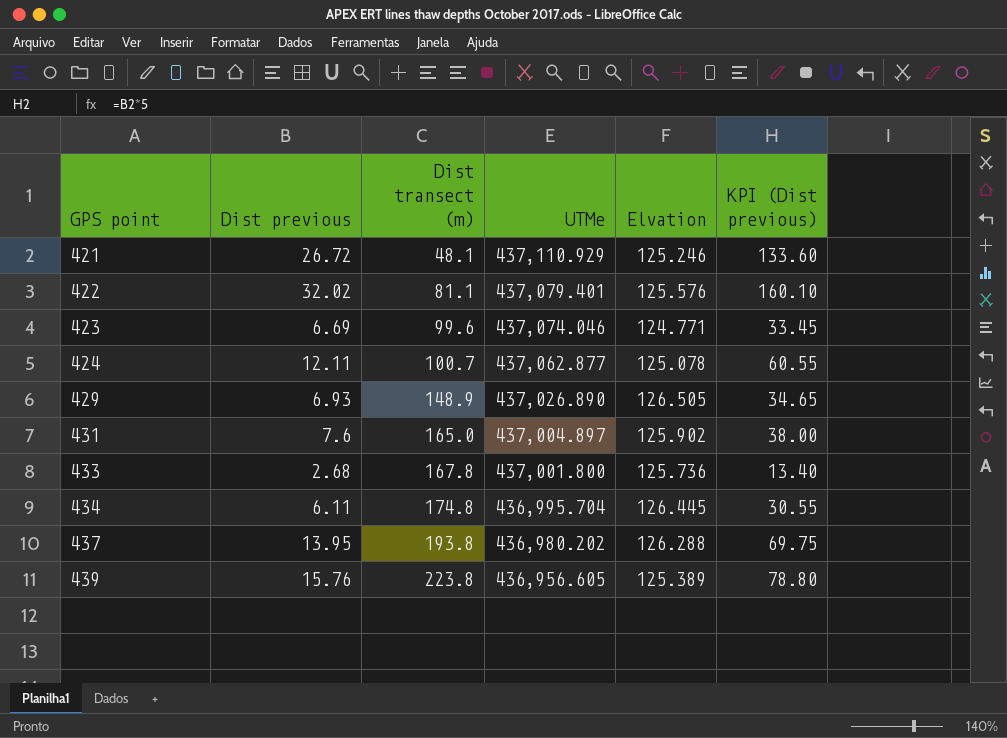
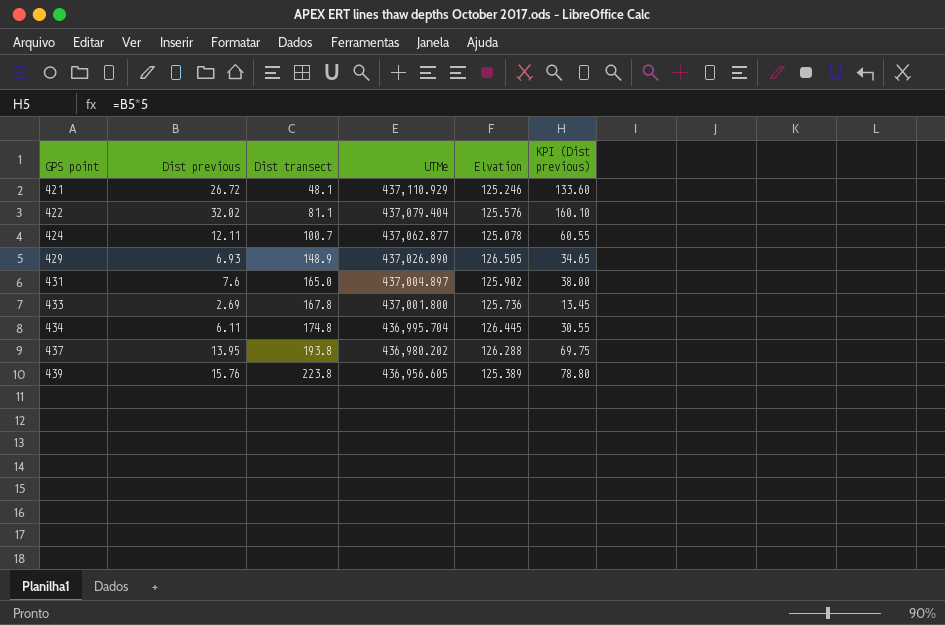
column name: Dist transect (m) -> Dist transect
row 423: 6.69 | 99.6 | 437,074.046 | 124.771 | 33.45 -> none
422 | UTMe: 437,079.401 -> 437,079.404
433 | Dist previous: 2.68 -> 2.69
433 | KPI (Dist previous): 13.40 -> 13.45

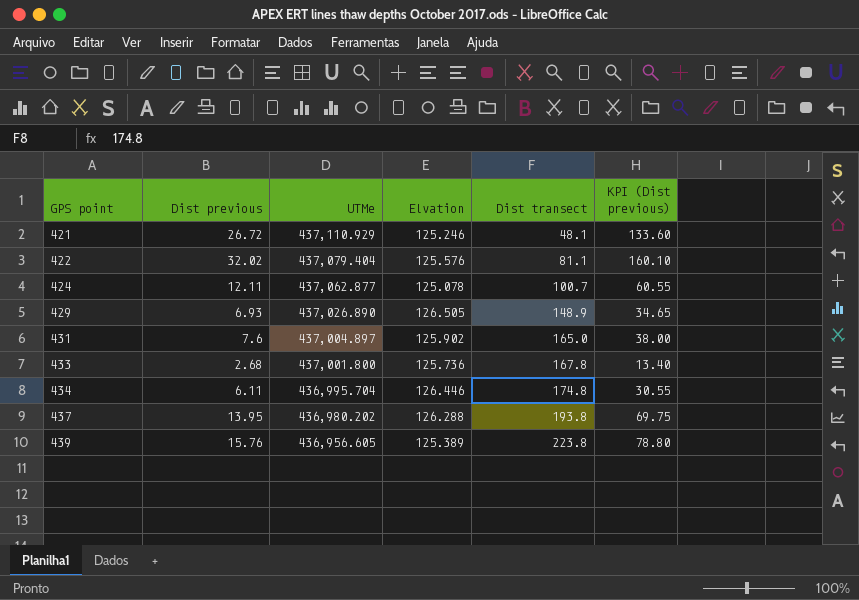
column Dist transect | position: 3 -> 5
433 | Dist previous: 2.69 -> 2.68
433 | KPI (Dist previous): 13.45 -> 13.40
434 | Elvation: 126.445 -> 126.446

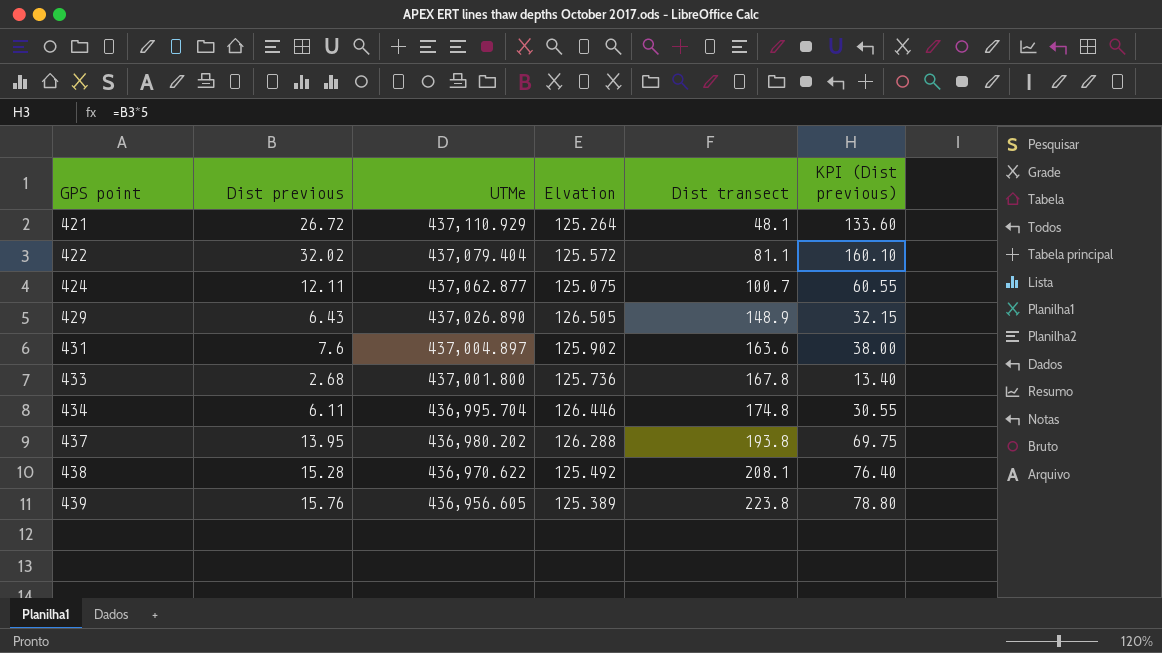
421 | Elvation: 125.246 -> 125.264
422 | Elvation: 125.576 -> 125.572
424 | Elvation: 125.078 -> 125.075
429 | Dist previous: 6.93 -> 6.43
429 | KPI (Dist previous): 34.65 -> 32.15
431 | Dist transect: 165.0 -> 163.6
row 438: none -> 15.28 | 436,970.622 | 125.492 | 208.1 | 76.40

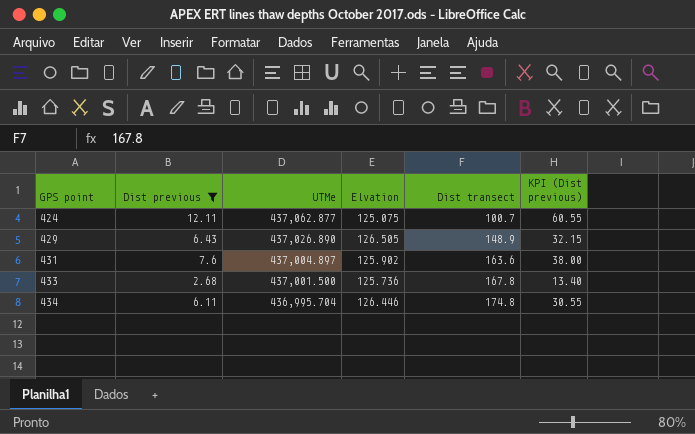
filter: none -> Dist previous <= 12.11
433 | UTMe: 437,001.800 -> 437,001.500

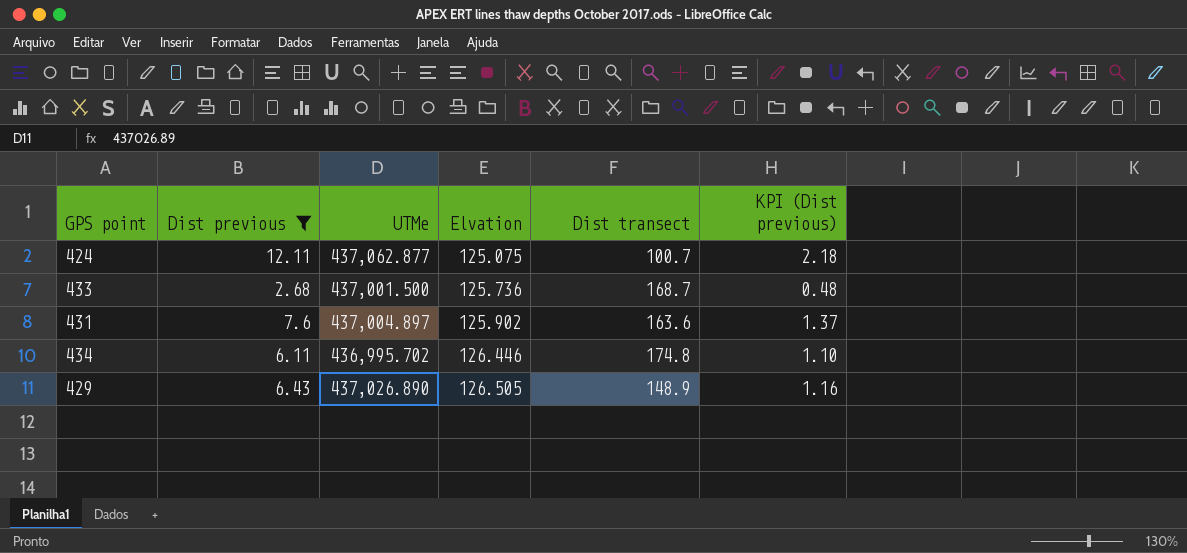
row order: GPS point ascending -> Elvation ascending
column KPI (Dist previous) | formula: [Dist previous] * 5 -> [Dist previous] * 0.18
433 | Dist transect: 167.8 -> 168.7
434 | UTMe: 436,995.704 -> 436,995.702

